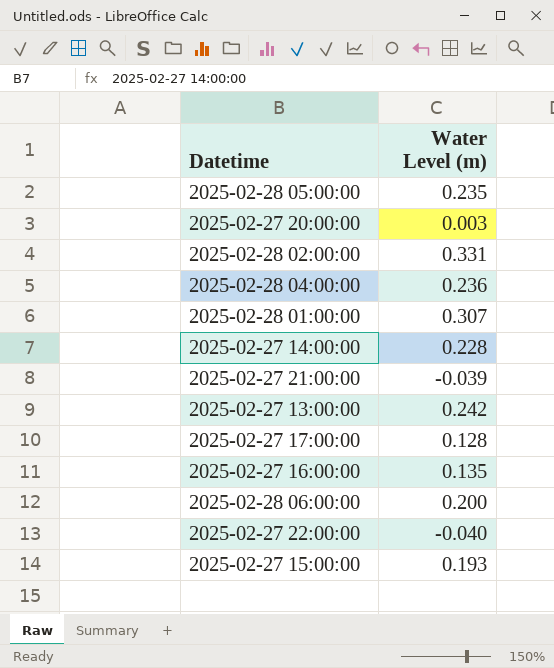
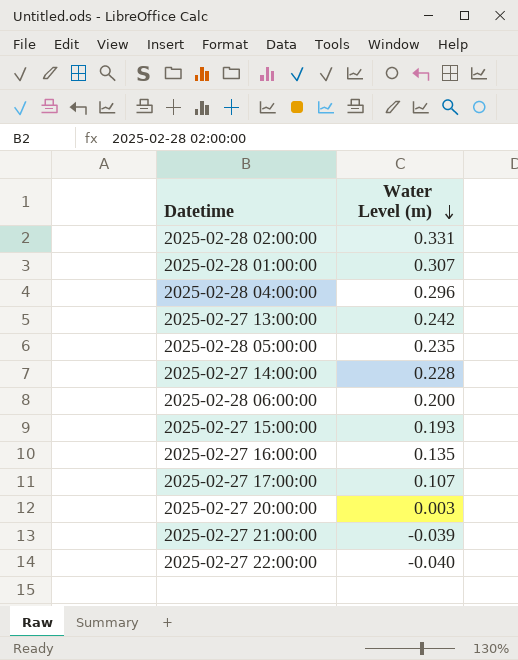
row order: none -> Water Level (m) descending
2025-02-28 04:00:00 | Water Level (m): 0.236 -> 0.296
2025-02-27 17:00:00 | Water Level (m): 0.128 -> 0.107

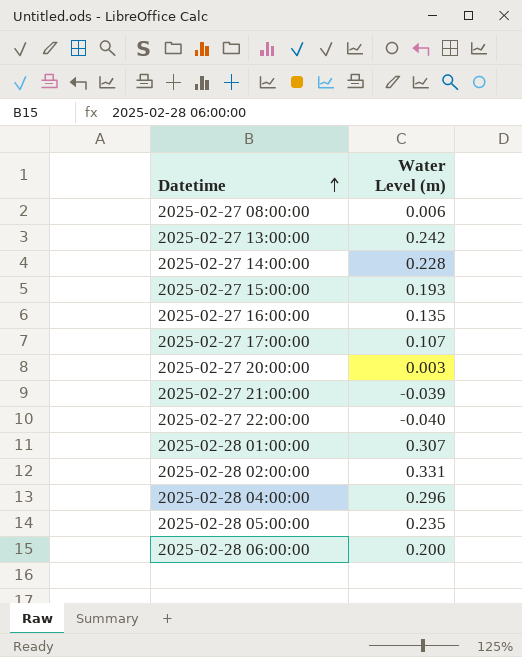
row order: Water Level (m) descending -> Datetime ascending
row 2025-02-27 08:00:00: none -> 0.006

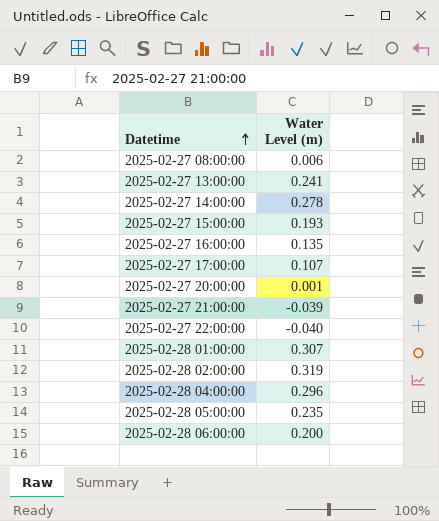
2025-02-27 13:00:00 | Water Level (m): 0.242 -> 0.241
2025-02-27 14:00:00 | Water Level (m): 0.228 -> 0.278
2025-02-27 20:00:00 | Water Level (m): 0.003 -> 0.001
2025-02-28 02:00:00 | Water Level (m): 0.331 -> 0.319

